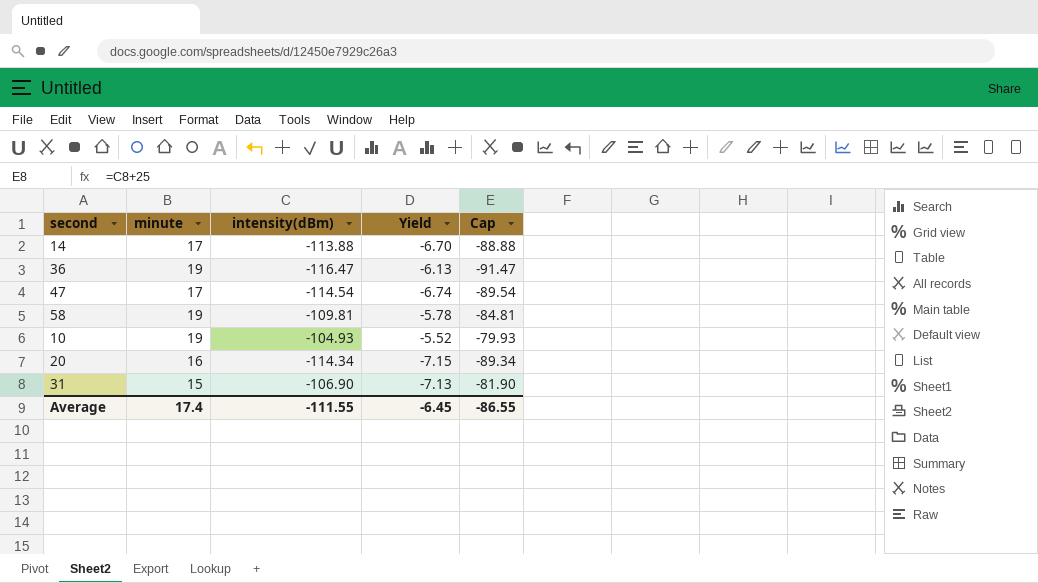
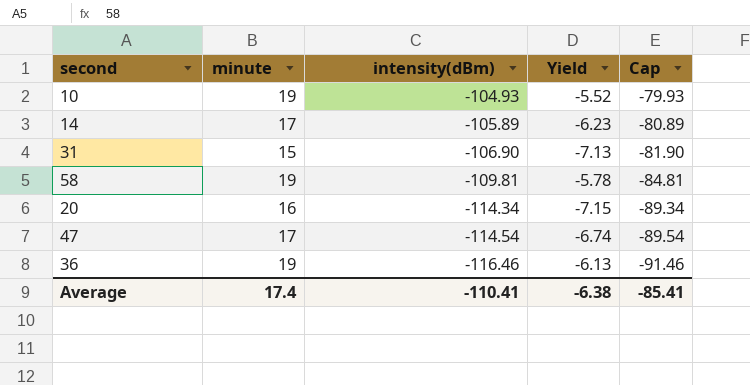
row order: none -> intensity(dBm) descending
14 | intensity(dBm): -113.88 -> -105.89
14 | Yield: -6.70 -> -6.23
14 | Cap: -88.88 -> -80.89
36 | intensity(dBm): -116.47 -> -116.46
36 | Cap: -91.47 -> -91.46
Average | intensity(dBm): -111.55 -> -110.41
Average | Yield: -6.45 -> -6.38
Average | Cap: -86.55 -> -85.41

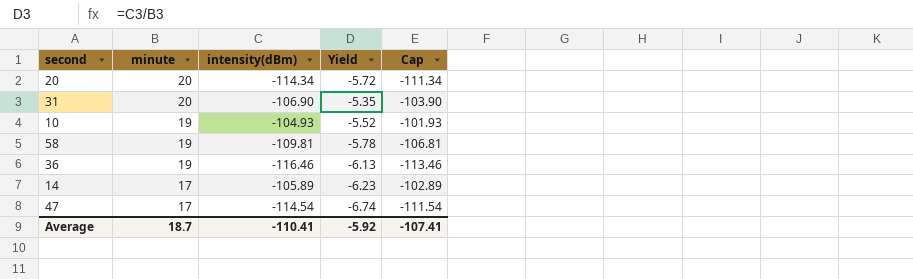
row order: intensity(dBm) descending -> minute descending
column Cap | formula: [intensity(dBm)] + 25 -> [intensity(dBm)] + 3
20 | minute: 16 -> 20
20 | Yield: -7.15 -> -5.72
31 | minute: 15 -> 20
31 | Yield: -7.13 -> -5.35
Average | minute: 17.4 -> 18.7
Average | Yield: -6.38 -> -5.92
Average | Cap: -85.41 -> -107.41

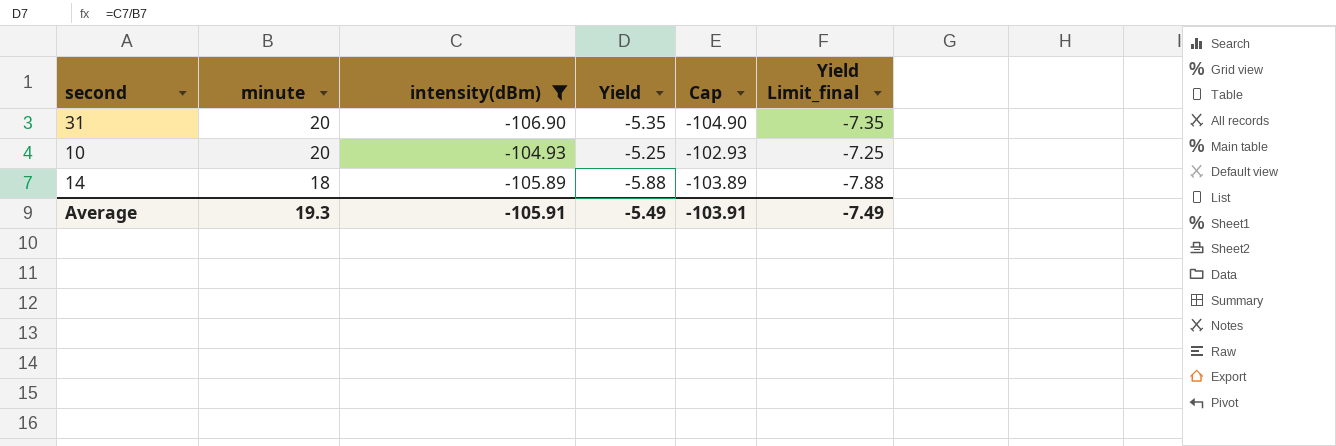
filter: none -> intensity(dBm) >= -106.90
column Cap | formula: [intensity(dBm)] + 3 -> [intensity(dBm)] + 2
column Yield Limit_final | formula: none -> [Yield] - 2
10 | minute: 19 -> 20
10 | Yield: -5.52 -> -5.25
14 | minute: 17 -> 18
14 | Yield: -6.23 -> -5.88
Average | minute: 18.7 -> 19.3
Average | intensity(dBm): -110.41 -> -105.91
Average | Yield: -5.92 -> -5.49
Average | Cap: -107.41 -> -103.91

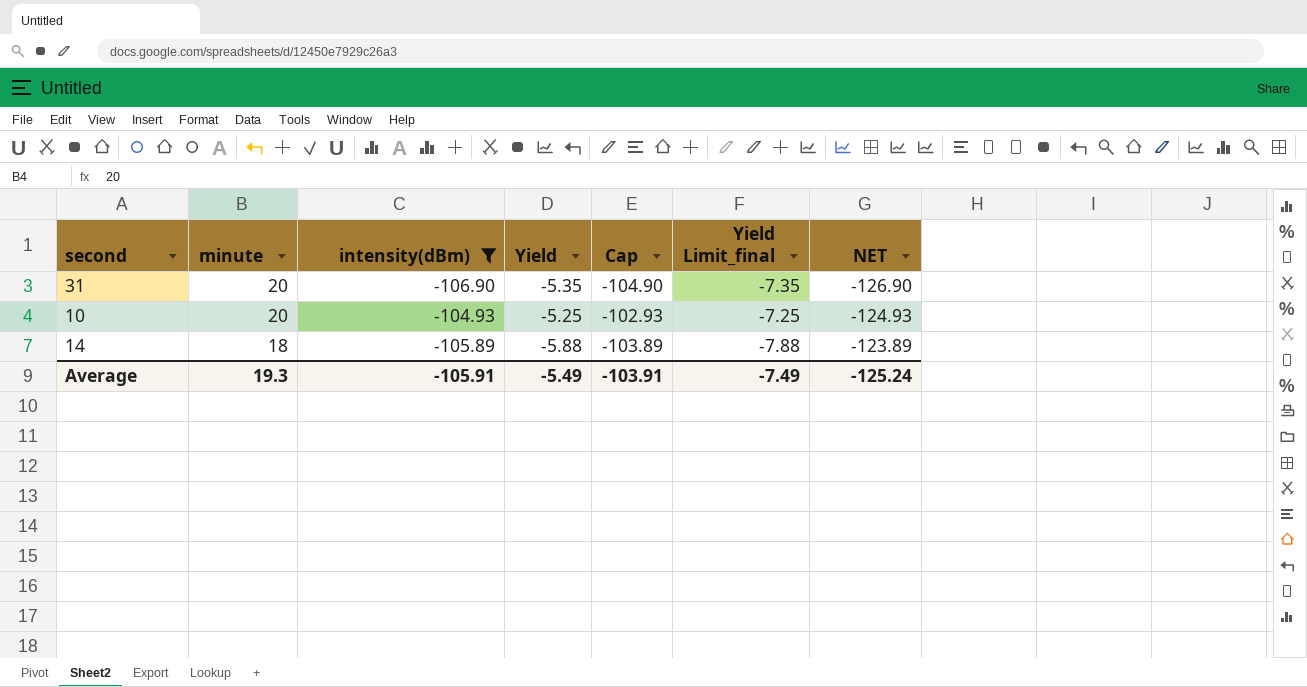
column NET | formula: none -> [intensity(dBm)] - [minute]

